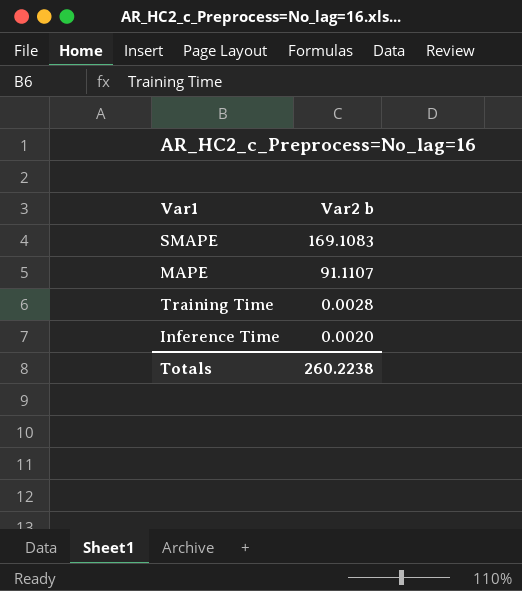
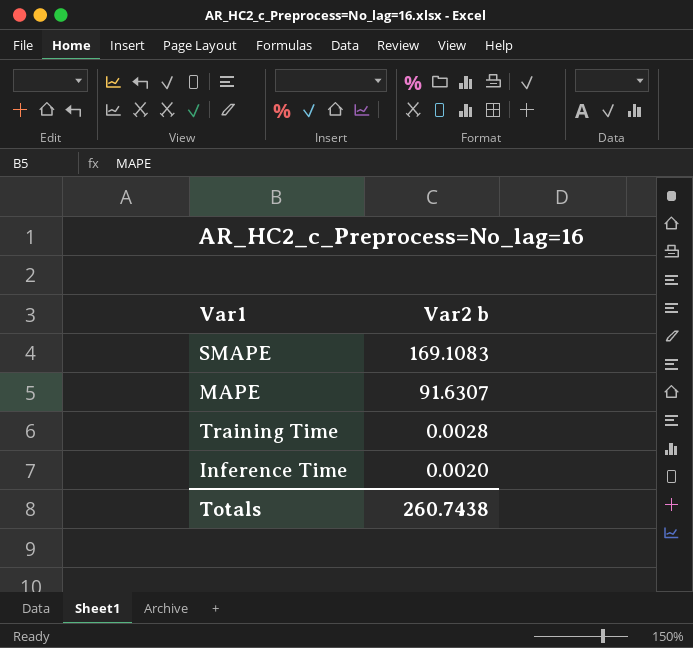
MAPE | Var2 b: 91.1107 -> 91.6307
Totals | Var2 b: 260.2238 -> 260.7438

